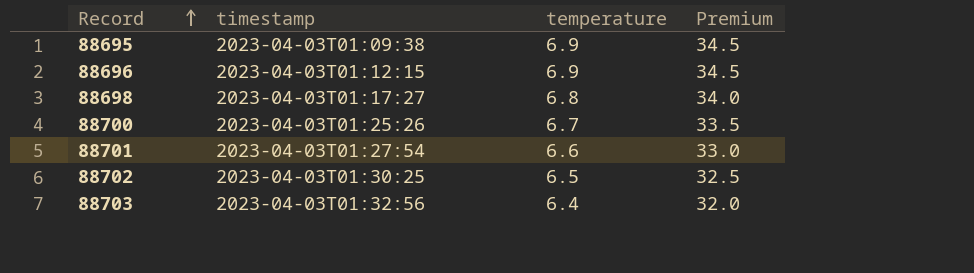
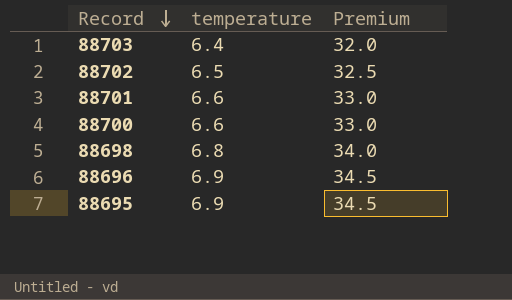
row order: Record ascending -> Record descending
column timestamp | position: 2 -> none
88700 | temperature: 6.7 -> 6.6
88700 | Premium: 33.5 -> 33.0

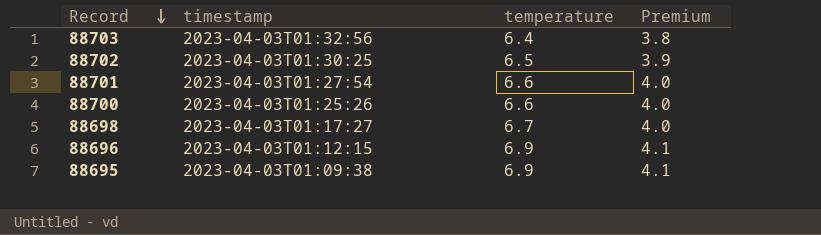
column timestamp | position: none -> 2
column Premium | formula: [temperature] * 5 -> [temperature] * 0.6
88698 | temperature: 6.8 -> 6.7

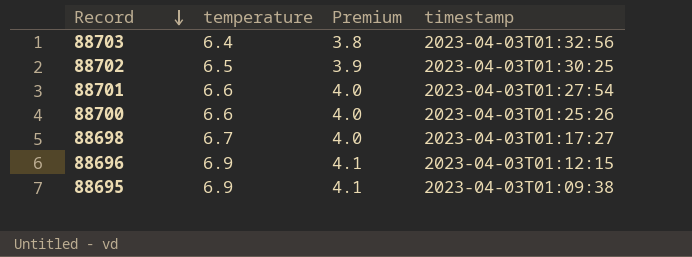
column timestamp | position: 2 -> 4

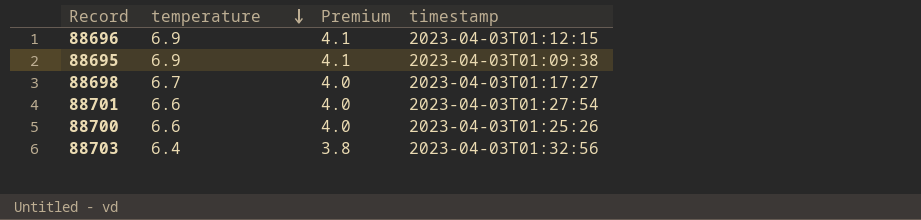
row order: Record descending -> temperature descending
row 88702: 6.5 | 3.9 | 2023-04-03T01:30:25 -> none

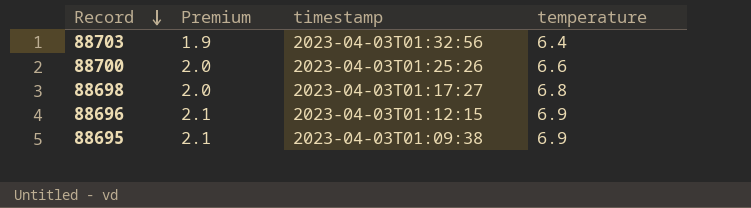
row order: temperature descending -> Record descending
column Premium | formula: [temperature] * 0.6 -> [temperature] * 0.3
column temperature | position: 2 -> 4
row 88701: 6.6 | 4.0 | 2023-04-03T01:27:54 -> none
88698 | temperature: 6.7 -> 6.8

